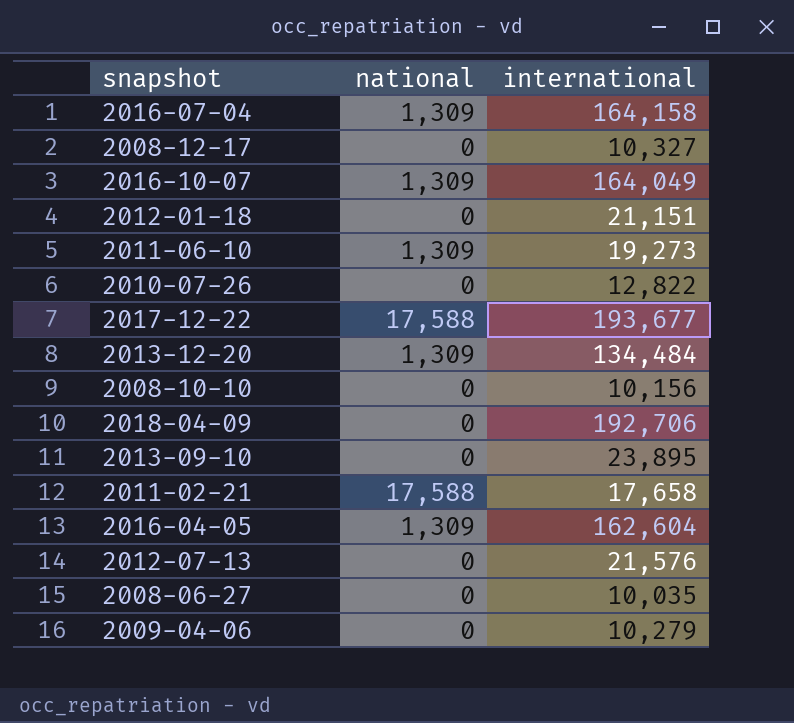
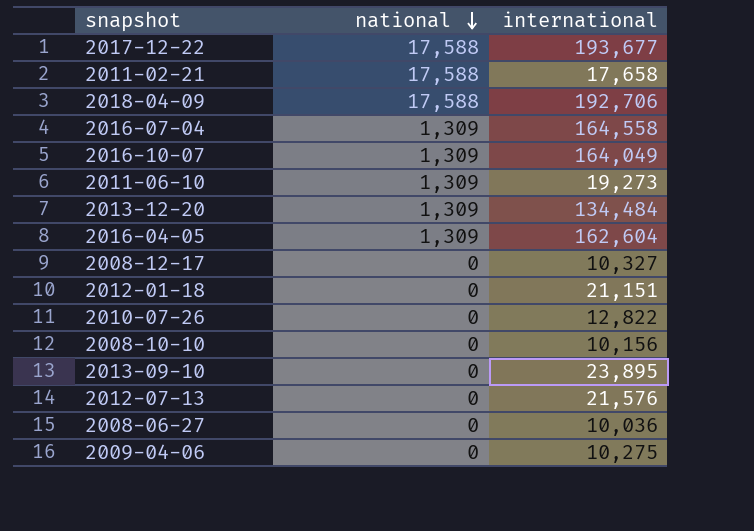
row order: none -> national descending
2018-04-09 | national: 0 -> 17,588
2016-07-04 | international: 164,158 -> 164,558
2008-06-27 | international: 10,035 -> 10,036
2009-04-06 | international: 10,279 -> 10,275

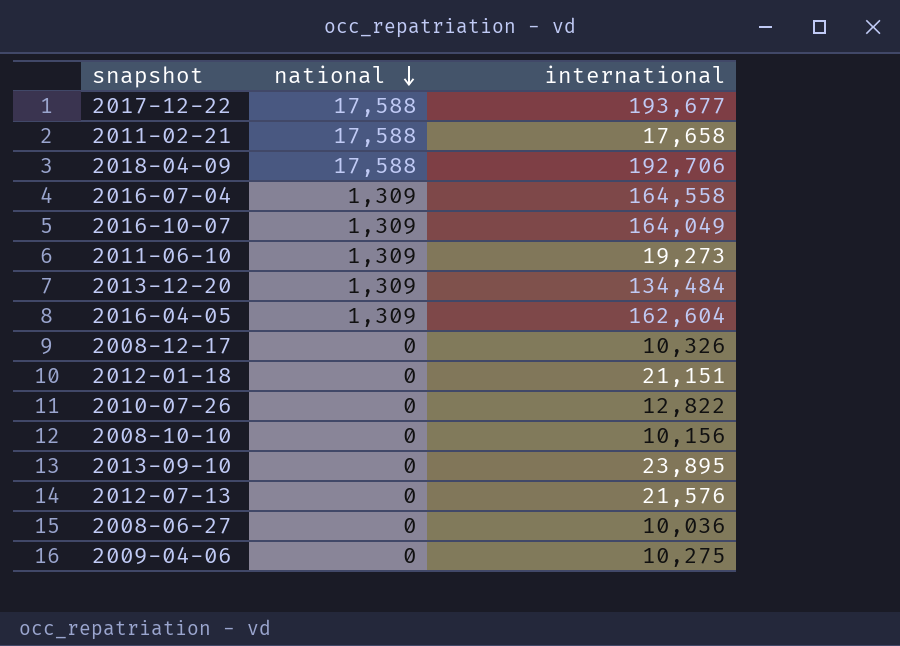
2008-12-17 | international: 10,327 -> 10,326

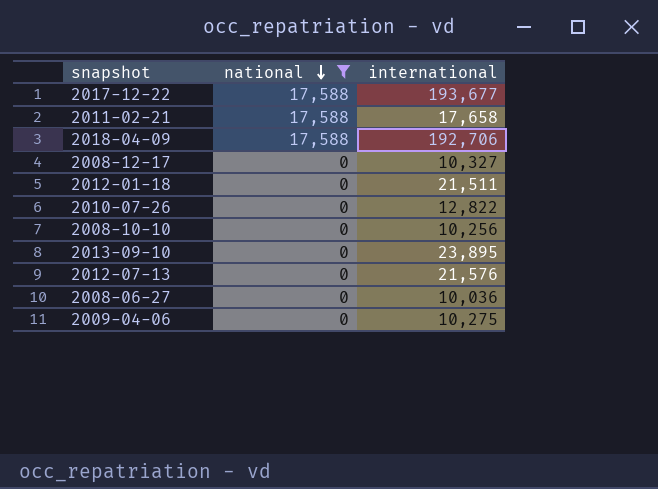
filter: none -> national != 1,309
2008-12-17 | international: 10,326 -> 10,327
2012-01-18 | international: 21,151 -> 21,511
2008-10-10 | international: 10,156 -> 10,256

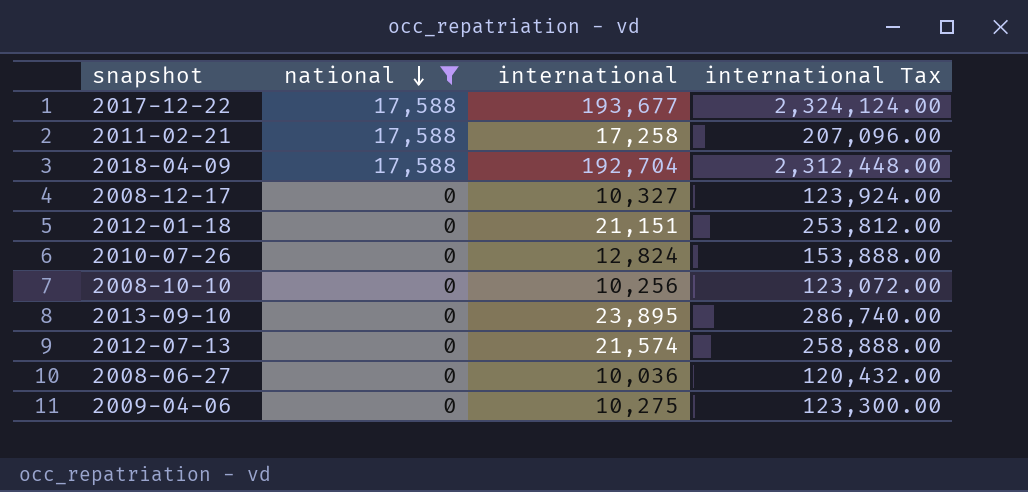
column international Tax | formula: none -> [international] * 12
2011-02-21 | international: 17,658 -> 17,258
2018-04-09 | international: 192,706 -> 192,704
2012-01-18 | international: 21,511 -> 21,151
2010-07-26 | international: 12,822 -> 12,824
2012-07-13 | international: 21,576 -> 21,574

